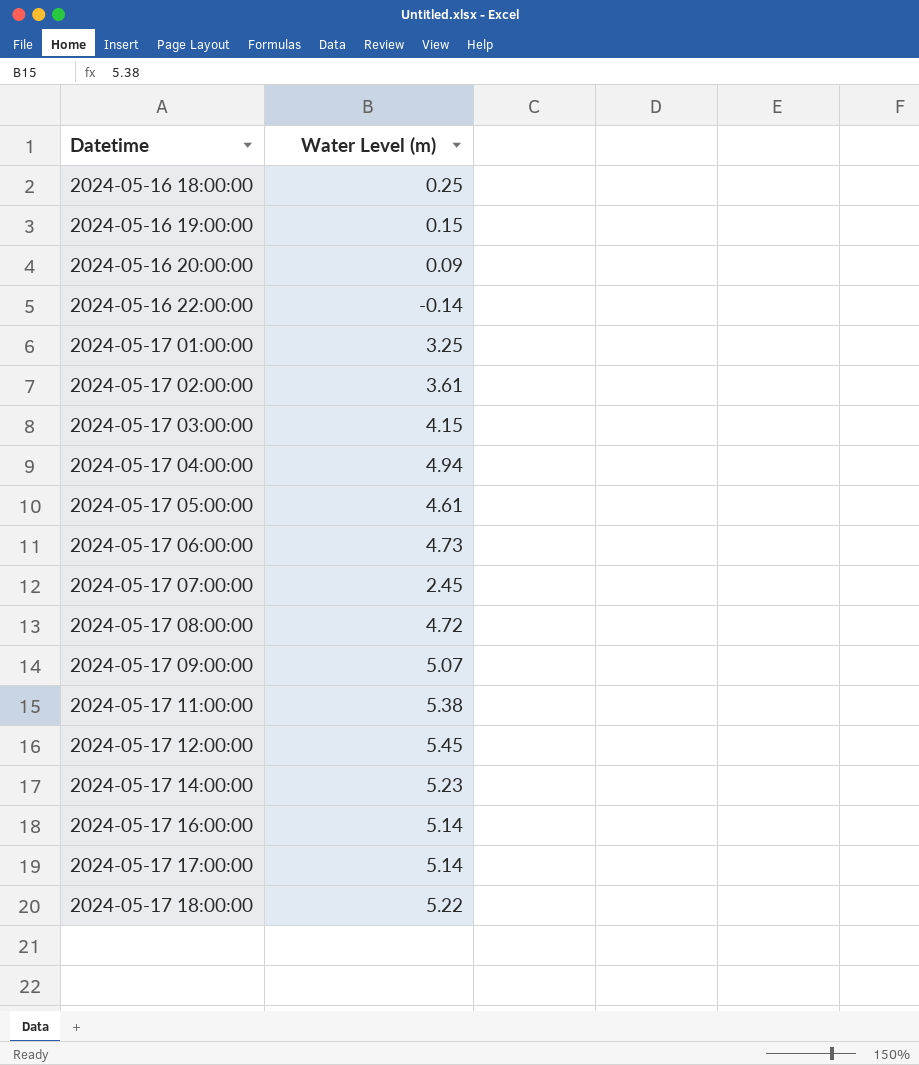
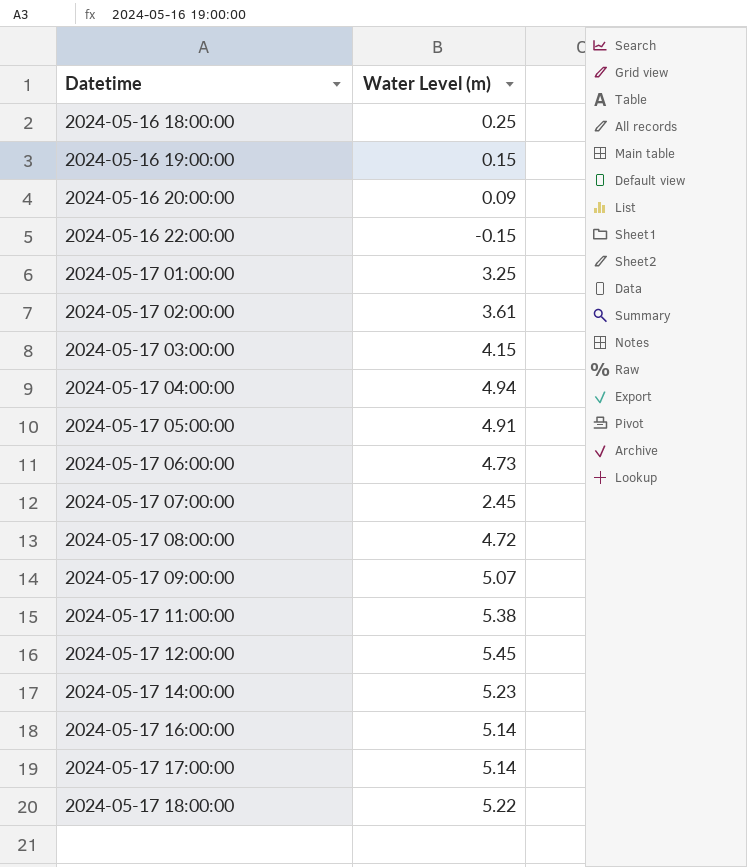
2024-05-16 22:00:00 | Water Level (m): -0.14 -> -0.15
2024-05-17 05:00:00 | Water Level (m): 4.61 -> 4.91

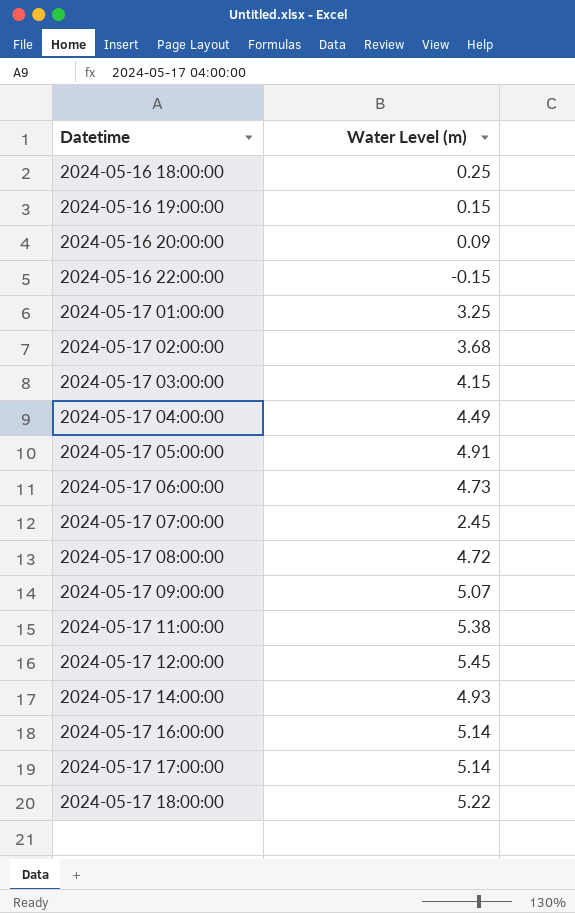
2024-05-17 02:00:00 | Water Level (m): 3.61 -> 3.68
2024-05-17 04:00:00 | Water Level (m): 4.94 -> 4.49
2024-05-17 14:00:00 | Water Level (m): 5.23 -> 4.93

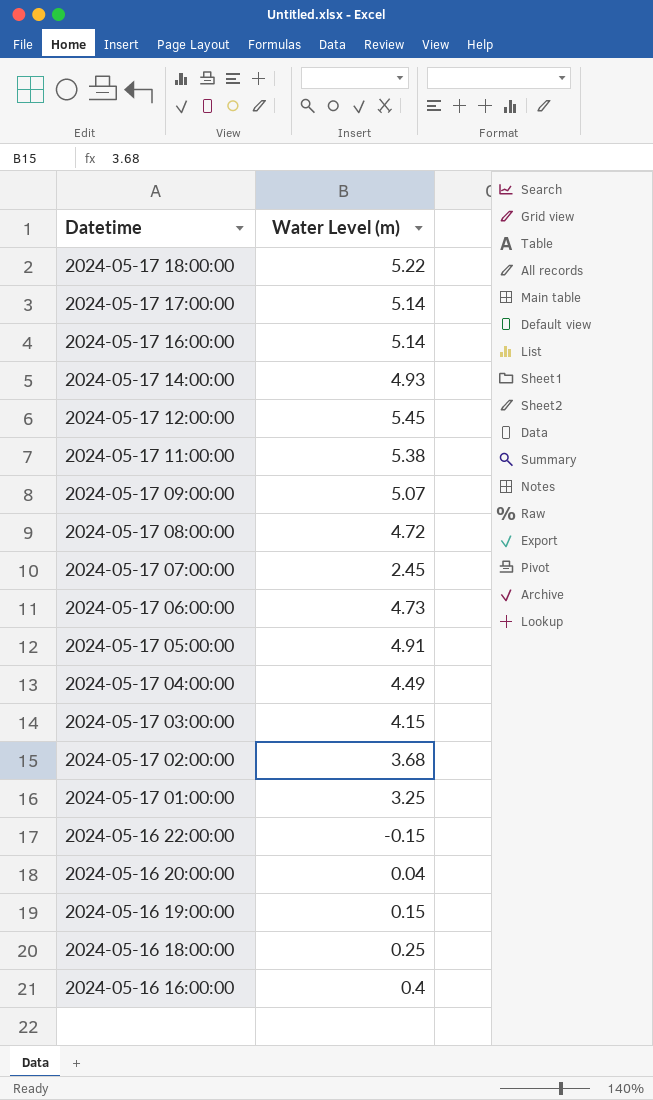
row order: Datetime ascending -> Datetime descending
2024-05-16 20:00:00 | Water Level (m): 0.09 -> 0.04
row 2024-05-16 16:00:00: none -> 0.4

